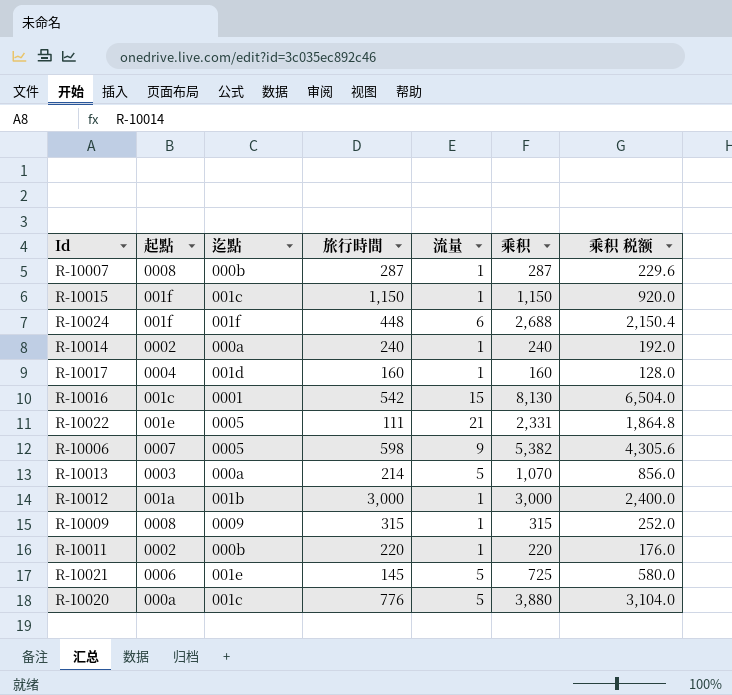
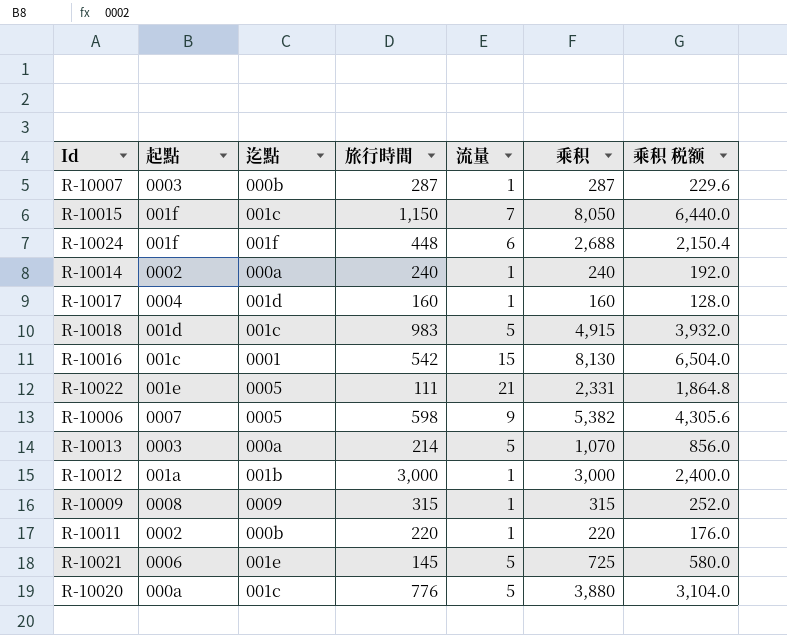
R-10007 | 起點: 0008 -> 0003
R-10015 | 流量: 1 -> 7
R-10015 | 乘积: 1,150 -> 8,050
R-10015 | 乘积 税额: 920.0 -> 6,440.0
row R-10018: none -> 001d | 001c | 983 | 5 | 4,915 | 3,932.0

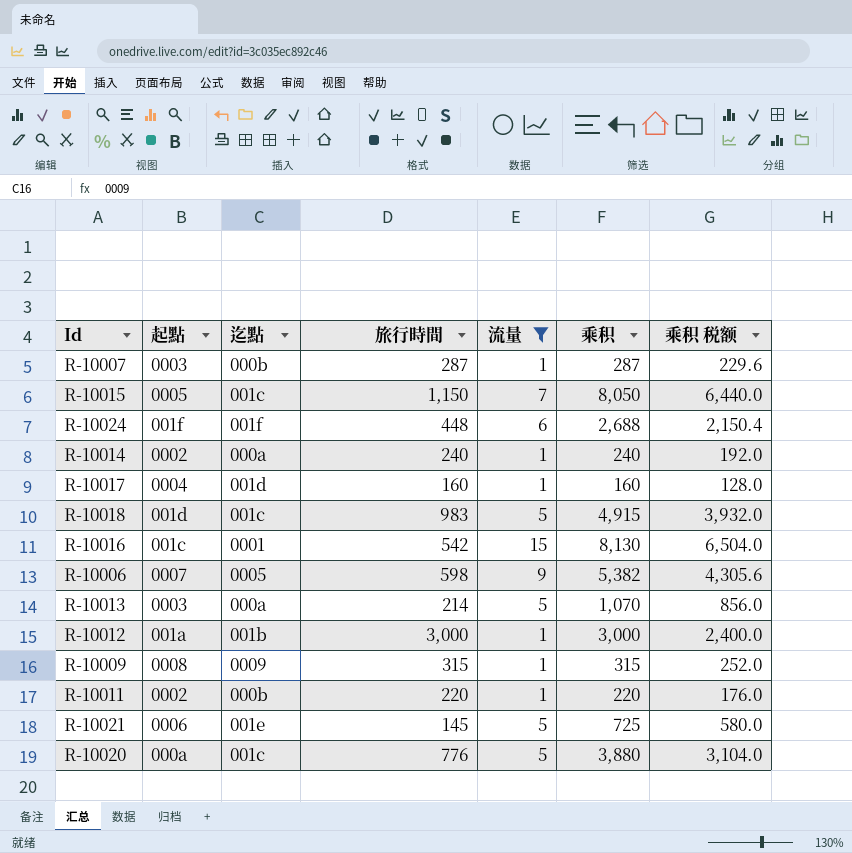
filter: none -> 流量 != 21
R-10015 | 起點: 001f -> 0005

